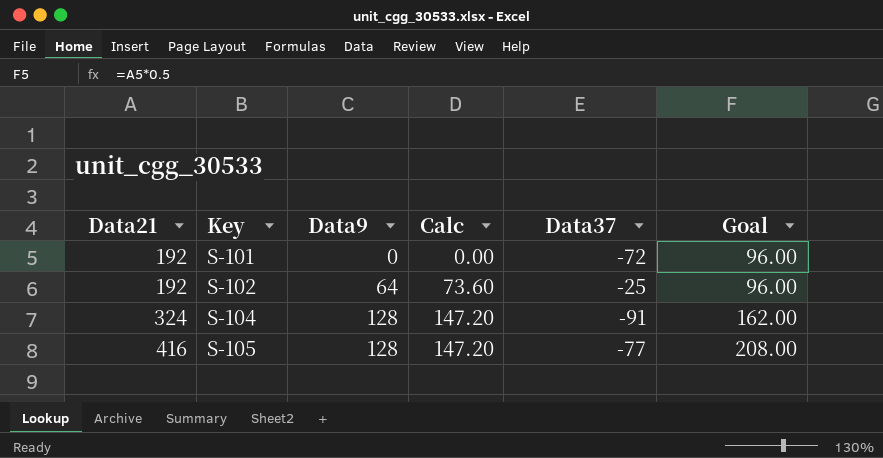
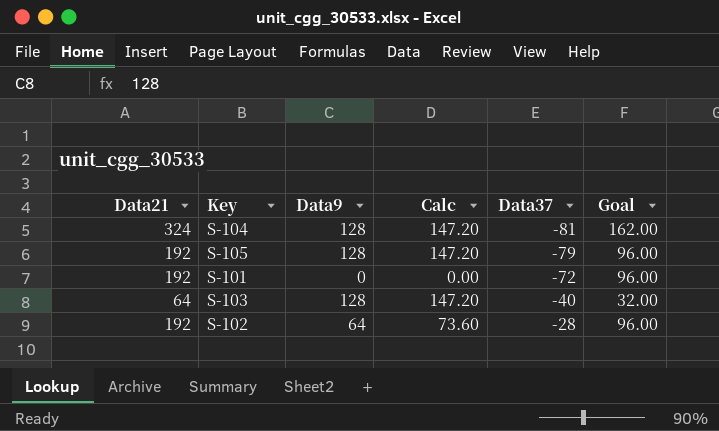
row order: Data21 ascending -> Data37 ascending
S-104 | Data37: -91 -> -81
S-105 | Data21: 416 -> 192
S-105 | Data37: -77 -> -79
S-105 | Goal: 208.00 -> 96.00
row S-103: none -> 64 | 128 | 147.20 | -40 | 32.00
S-102 | Data37: -25 -> -28

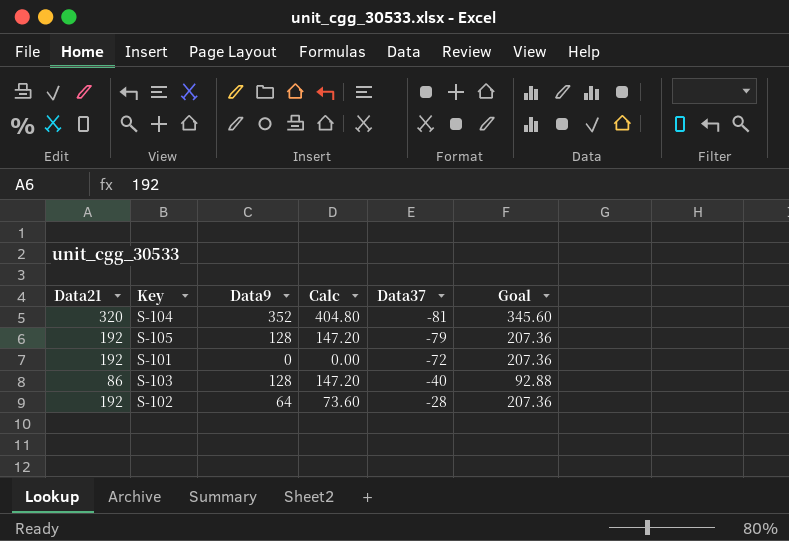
column Goal | formula: [Data21] * 0.5 -> [Data21] * 1.08
S-104 | Data21: 324 -> 320
S-104 | Data9: 128 -> 352
S-104 | Calc: 147.20 -> 404.80
S-103 | Data21: 64 -> 86

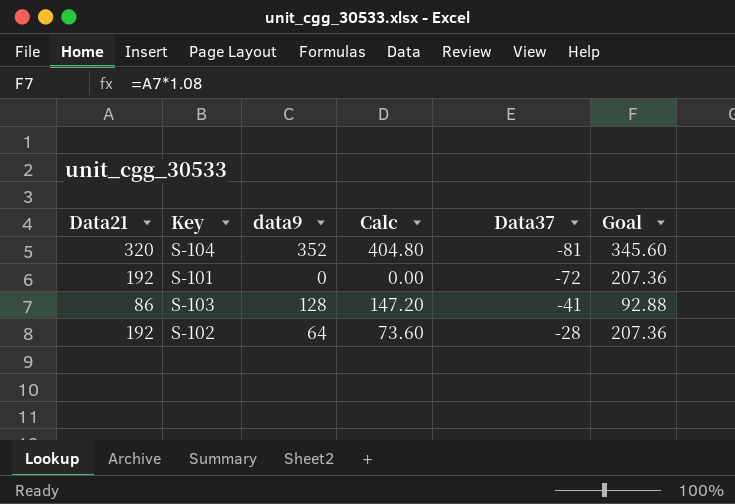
column name: Data9 -> data9
row S-105: 192 | 128 | 147.20 | -79 | 207.36 -> none
S-103 | Data37: -40 -> -41

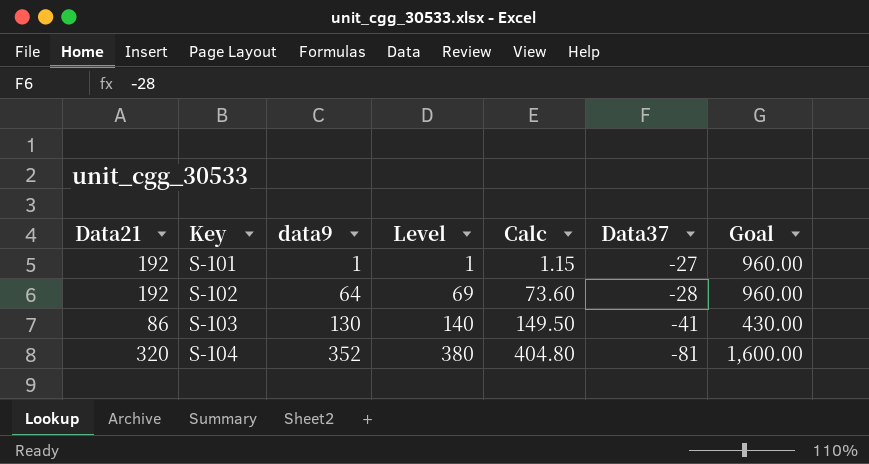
row order: Data37 ascending -> Key ascending
column Level | formula: none -> [data9] * 1.08
column Goal | formula: [Data21] * 1.08 -> [Data21] * 5
S-101 | data9: 0 -> 1
S-101 | Calc: 0.00 -> 1.15
S-101 | Data37: -72 -> -27
S-103 | data9: 128 -> 130
S-103 | Calc: 147.20 -> 149.50

